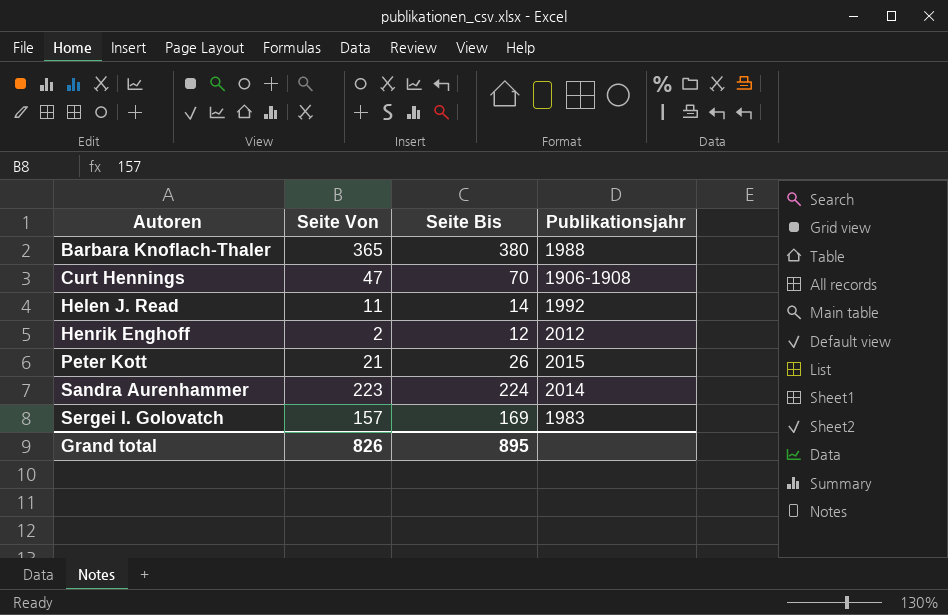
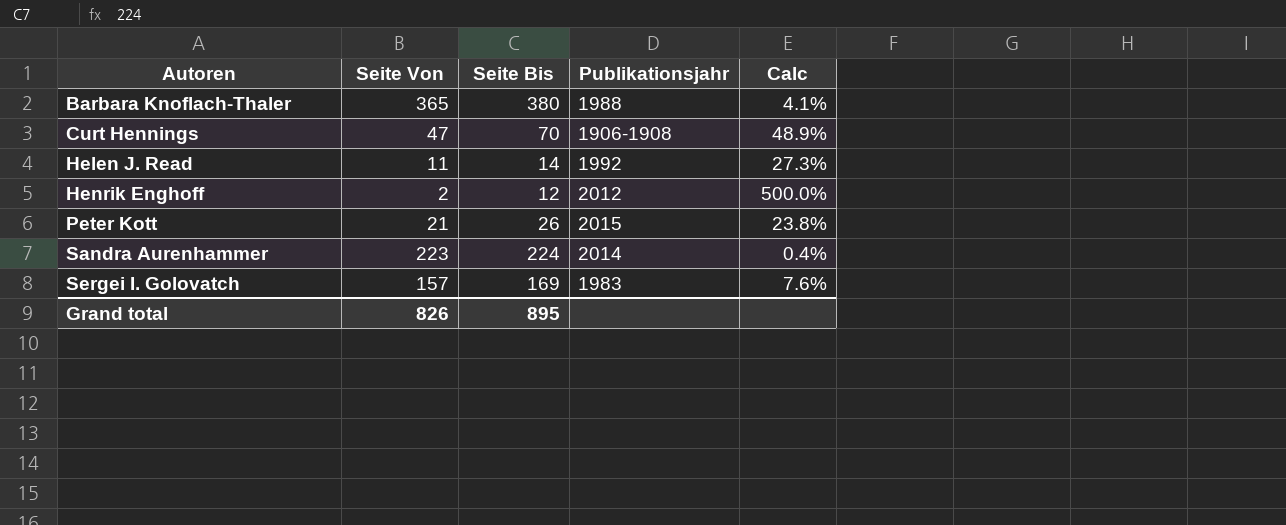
column Calc | formula: none -> ([Seite Bis] - [Seite Von]) / [Seite Von]

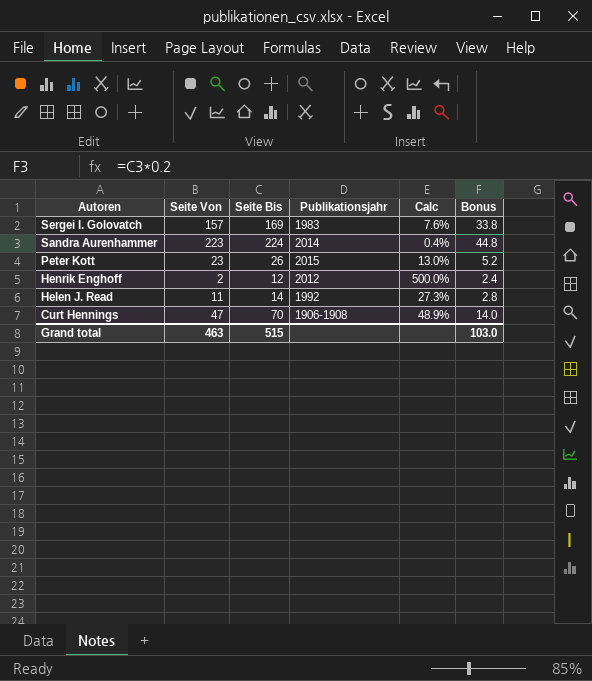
row order: Autoren ascending -> Autoren descending
column Bonus | formula: none -> [Seite Bis] * 0.2
row Barbara Knoflach-Thaler: 365 | 380 | 1988 | 4.1% -> none
Peter Kott | Seite Von: 21 -> 23
Peter Kott | Calc: 23.8% -> 13.0%
Grand total | Seite Von: 826 -> 463
Grand total | Seite Bis: 895 -> 515

